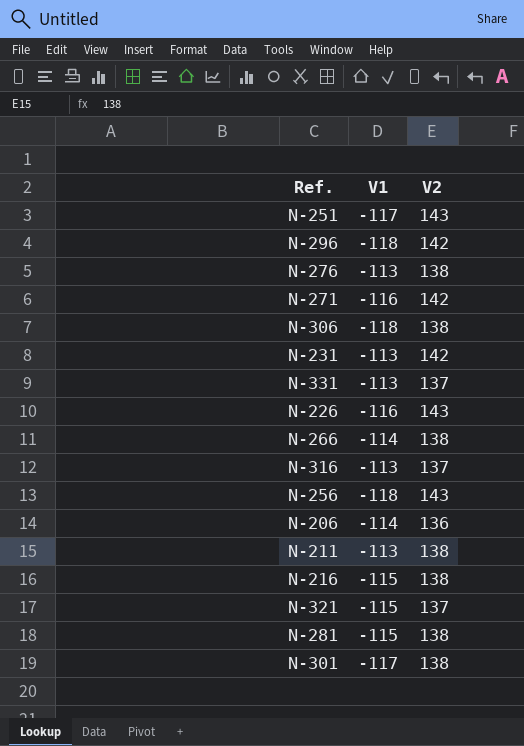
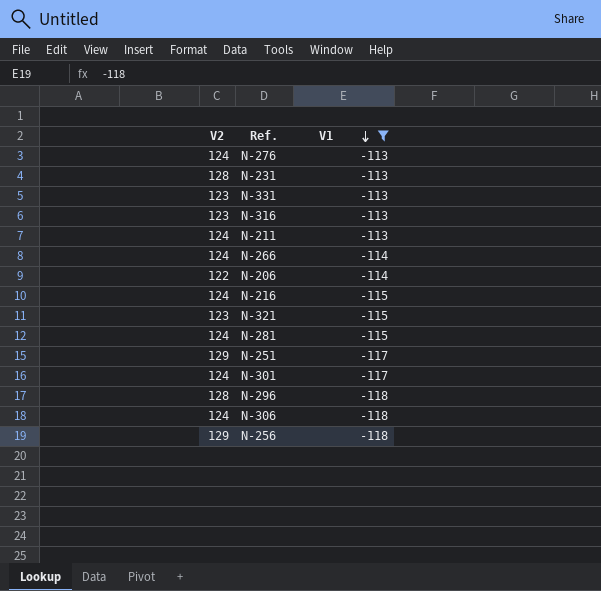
filter: none -> V1 != -116
row order: none -> V1 descending
column V2 | position: 3 -> 1
N-276 | V2: 138 -> 124
N-231 | V2: 142 -> 128
N-331 | V2: 137 -> 123
N-316 | V2: 137 -> 123
N-211 | V2: 138 -> 124
N-266 | V2: 138 -> 124
N-206 | V2: 136 -> 122
N-216 | V2: 138 -> 124
N-321 | V2: 137 -> 123
N-281 | V2: 138 -> 124
N-251 | V2: 143 -> 129
N-301 | V2: 138 -> 124
N-296 | V2: 142 -> 128
N-306 | V2: 138 -> 124
N-256 | V2: 143 -> 129

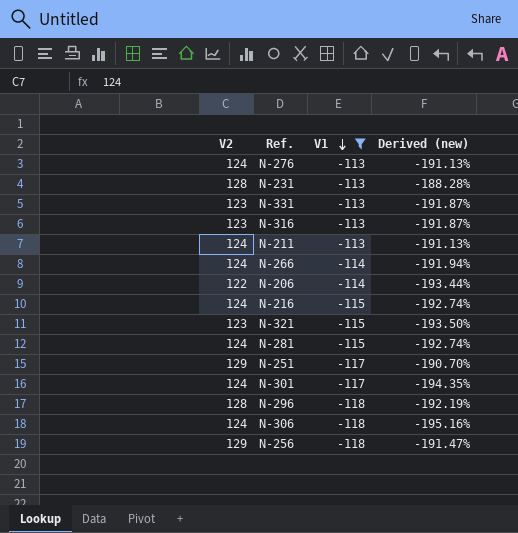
column Derived (new) | formula: none -> ([V1] - [V2]) / [V2]

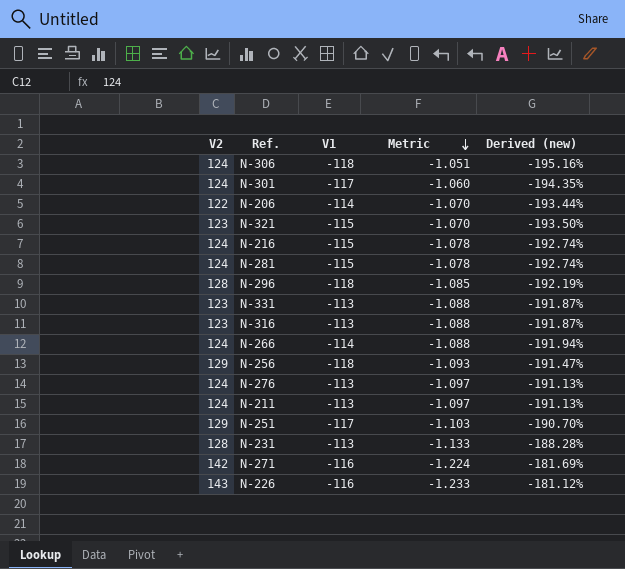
filter: V1 != -116 -> none
row order: V1 descending -> Metric descending
column Metric | formula: none -> [V2] / [V1]

